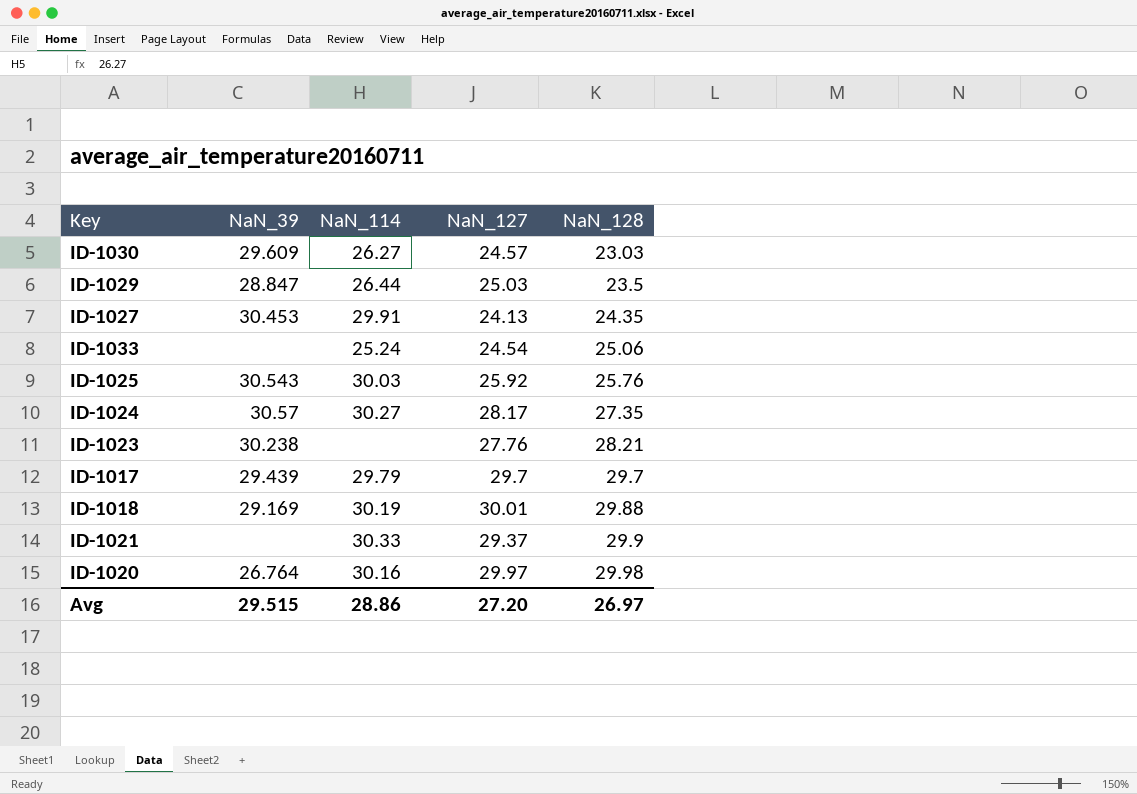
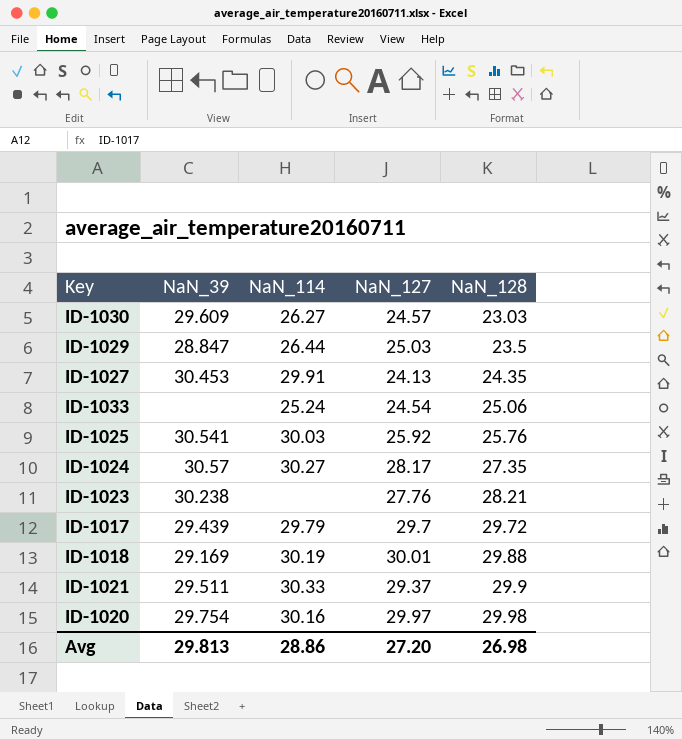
ID-1025 | NaN_39: 30.543 -> 30.541
ID-1017 | NaN_128: 29.7 -> 29.72
ID-1021 | NaN_39: none -> 29.511
ID-1020 | NaN_39: 26.764 -> 29.754
Avg | NaN_39: 29.515 -> 29.813
Avg | NaN_128: 26.97 -> 26.98

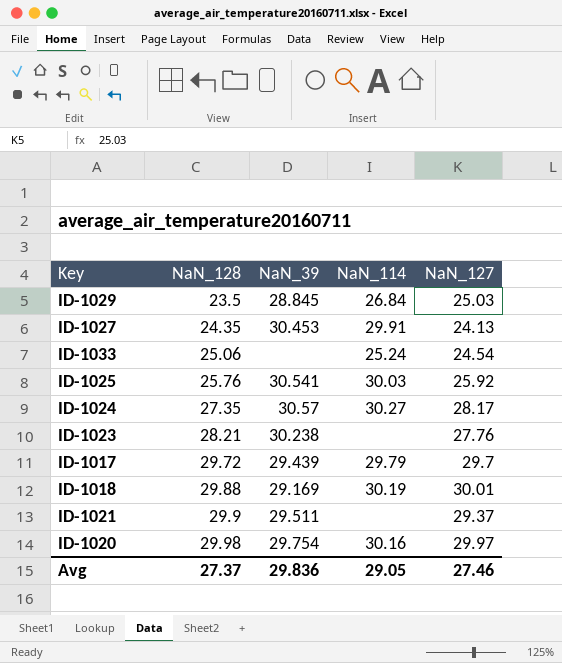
column NaN_128 | position: 5 -> 2
row ID-1030: 29.609 | 26.27 | 24.57 | 23.03 -> none
ID-1029 | NaN_39: 28.847 -> 28.845
ID-1029 | NaN_114: 26.44 -> 26.84
ID-1021 | NaN_114: 30.33 -> none
Avg | NaN_128: 26.98 -> 27.37
Avg | NaN_39: 29.813 -> 29.836
Avg | NaN_114: 28.86 -> 29.05
Avg | NaN_127: 27.20 -> 27.46

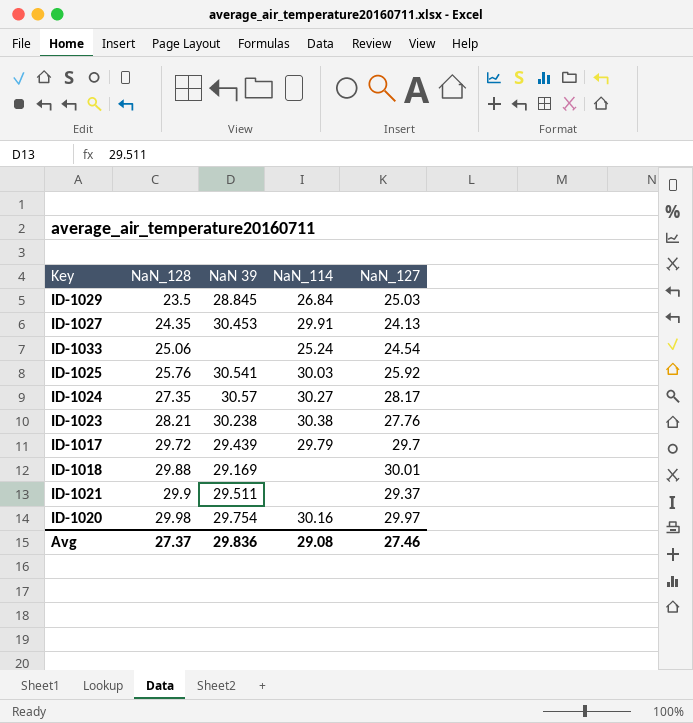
column name: NaN_39 -> NaN 39
ID-1023 | NaN_114: none -> 30.38
ID-1018 | NaN_114: 30.19 -> none
Avg | NaN_114: 29.05 -> 29.08

